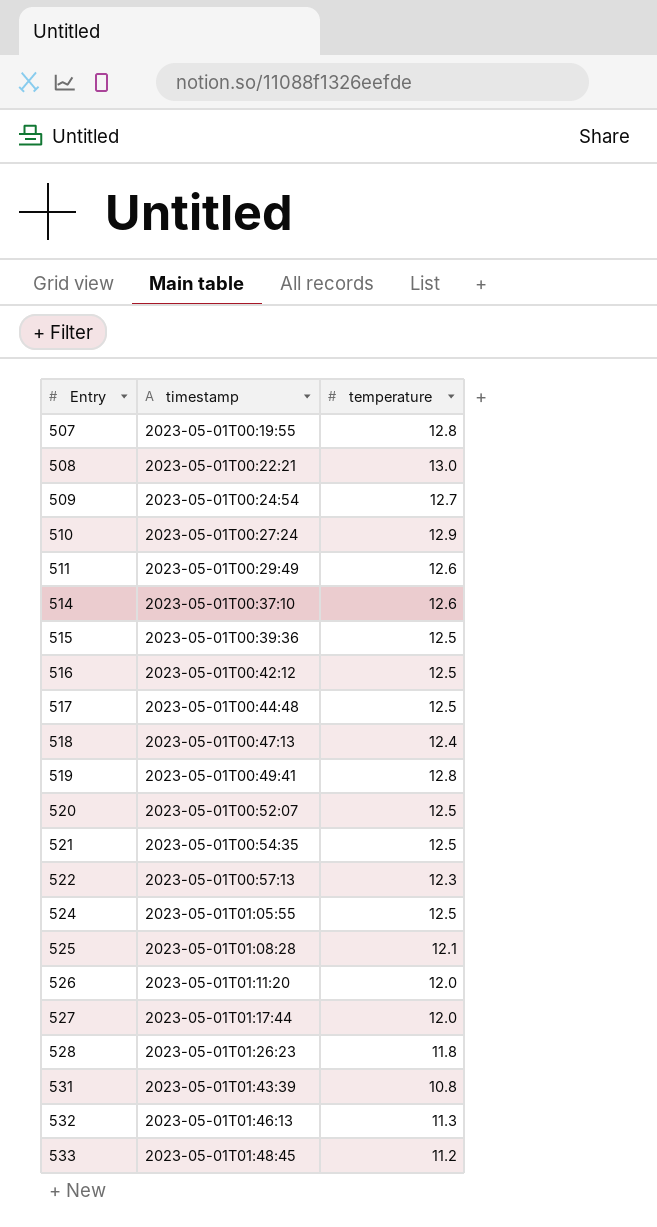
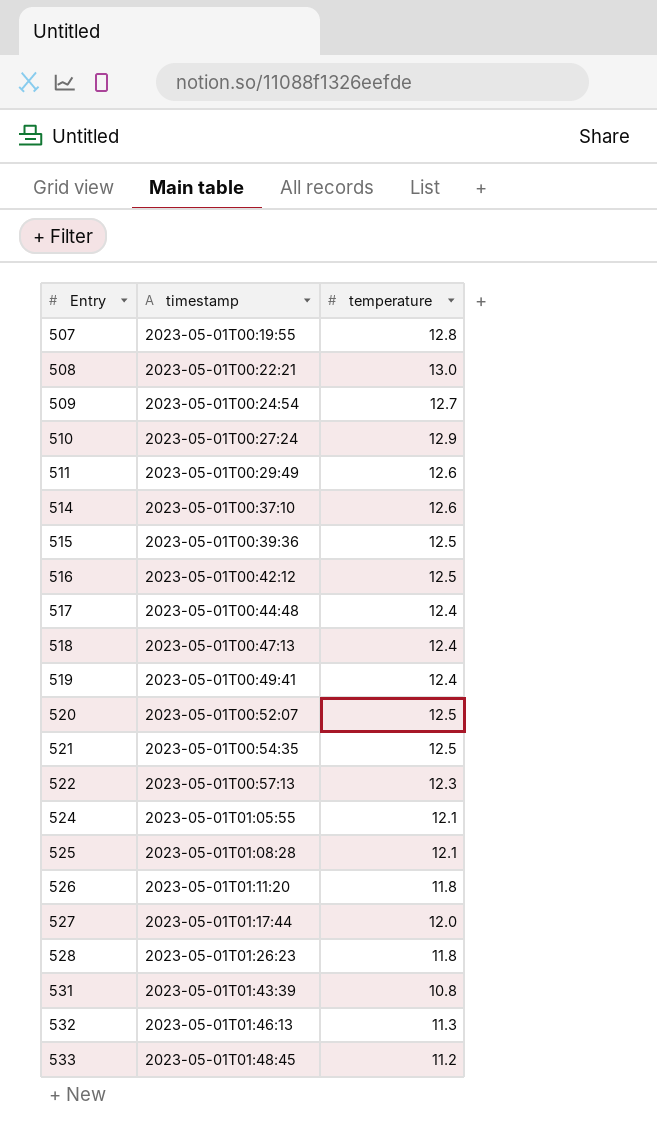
517 | temperature: 12.5 -> 12.4
519 | temperature: 12.8 -> 12.4
524 | temperature: 12.5 -> 12.1
526 | temperature: 12.0 -> 11.8

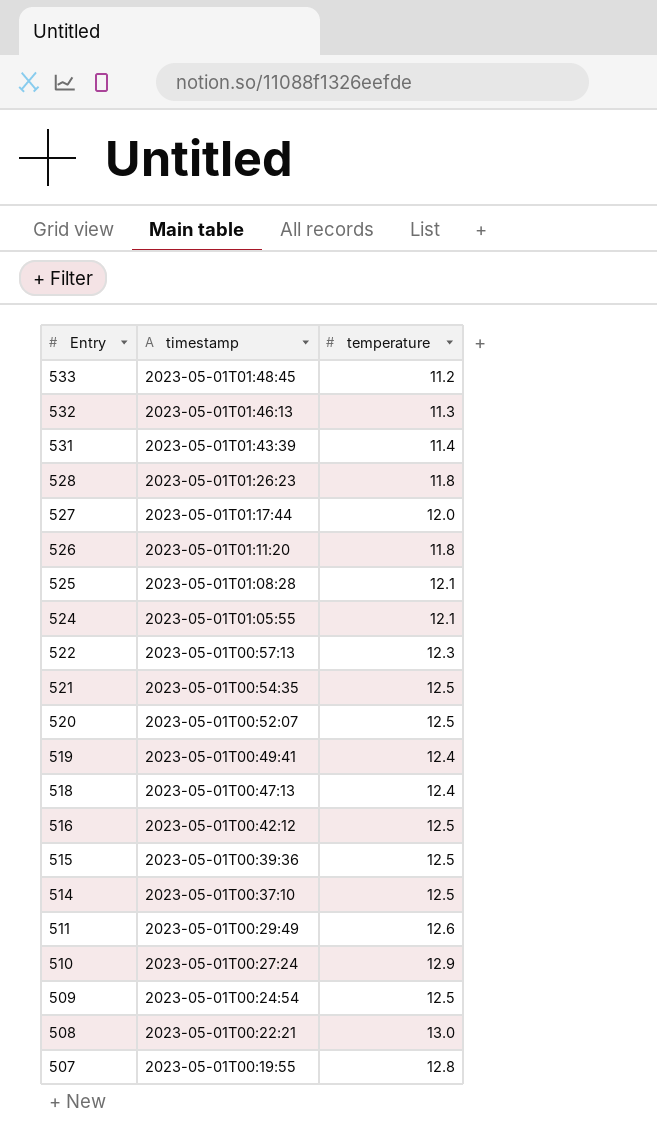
row order: Entry ascending -> Entry descending
row 517: 2023-05-01T00:44:48 | 12.4 -> none
531 | temperature: 10.8 -> 11.4
514 | temperature: 12.6 -> 12.5
509 | temperature: 12.7 -> 12.5

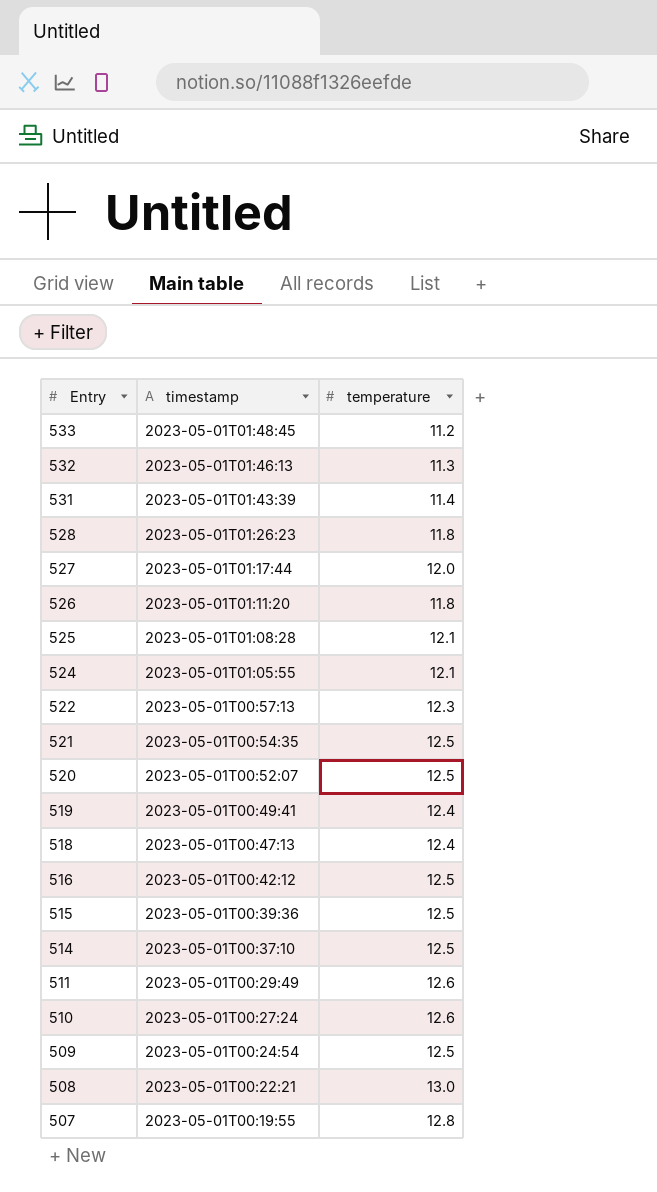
510 | temperature: 12.9 -> 12.6

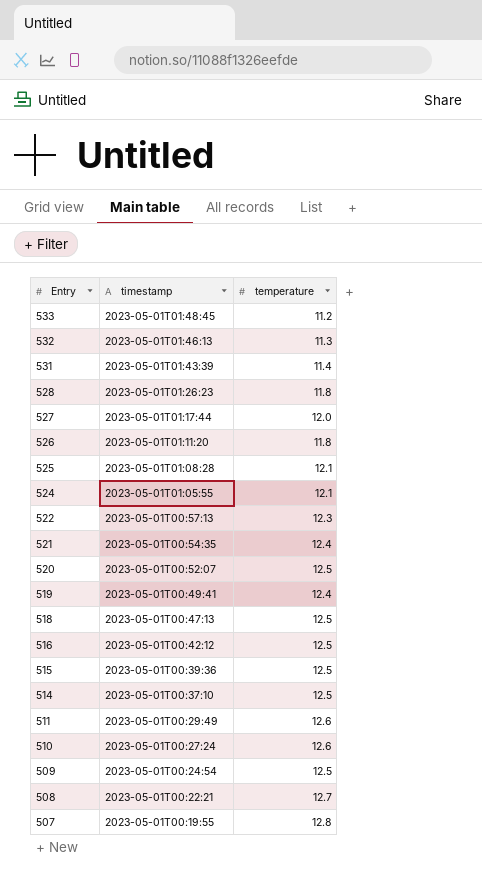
521 | temperature: 12.5 -> 12.4
518 | temperature: 12.4 -> 12.5
508 | temperature: 13.0 -> 12.7

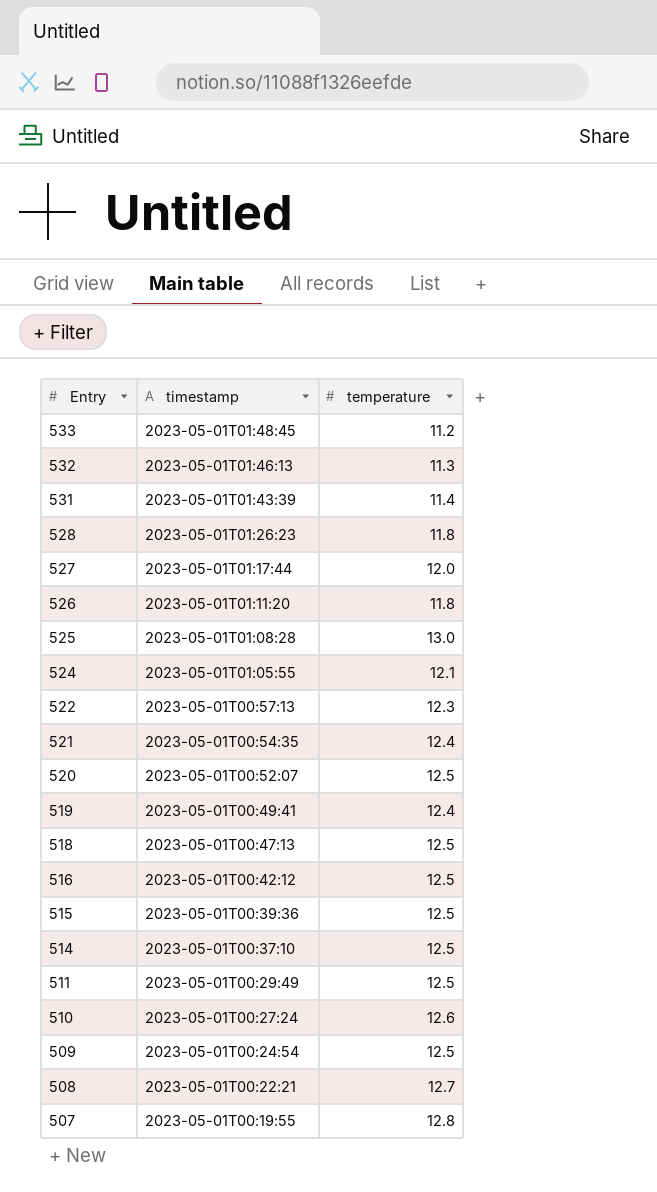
525 | temperature: 12.1 -> 13.0
511 | temperature: 12.6 -> 12.5

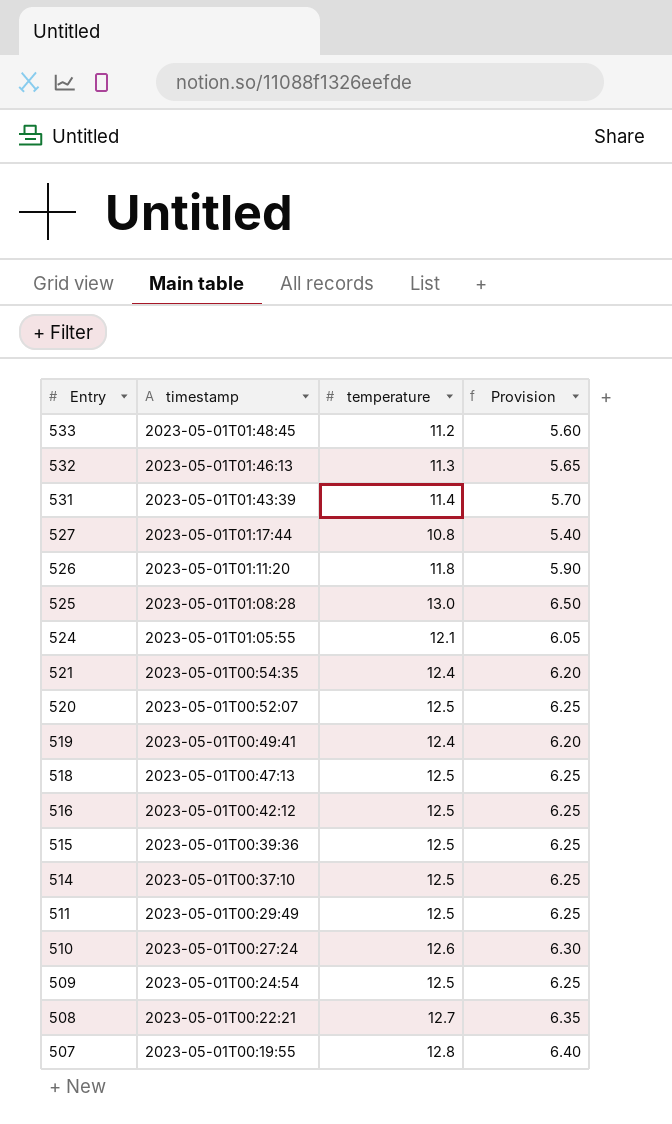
column Provision | formula: none -> [temperature] * 0.5
row 528: 2023-05-01T01:26:23 | 11.8 -> none
row 522: 2023-05-01T00:57:13 | 12.3 -> none
527 | temperature: 12.0 -> 10.8

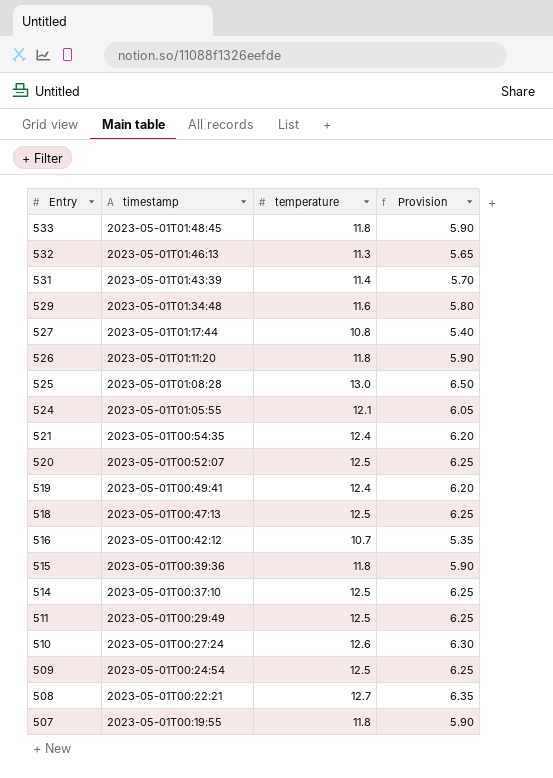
533 | temperature: 11.2 -> 11.8
533 | Provision: 5.60 -> 5.90
row 529: none -> 2023-05-01T01:34:48 | 11.6 | 5.80
516 | temperature: 12.5 -> 10.7
516 | Provision: 6.25 -> 5.35
515 | temperature: 12.5 -> 11.8
515 | Provision: 6.25 -> 5.90
507 | temperature: 12.8 -> 11.8
507 | Provision: 6.40 -> 5.90

